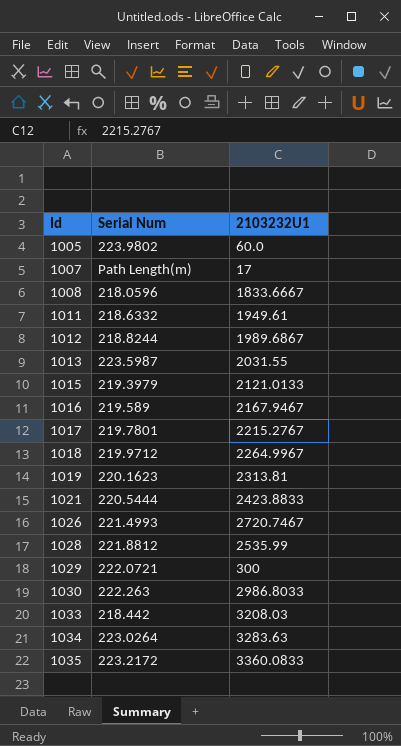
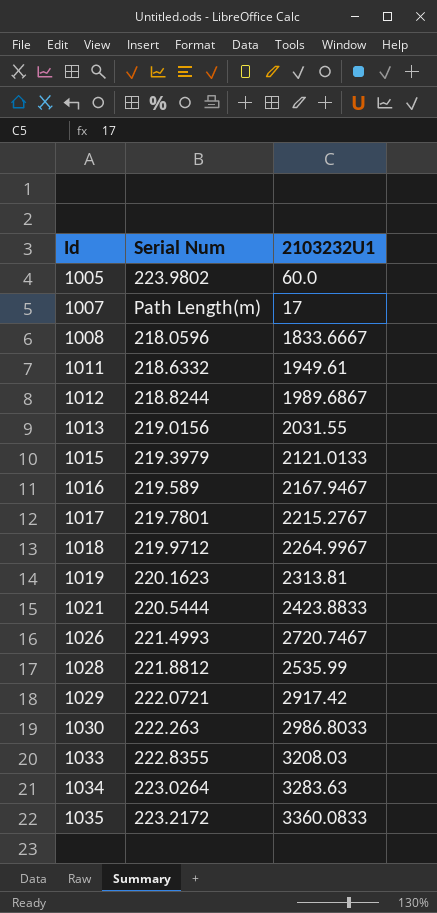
1013 | Serial Num: 223.5987 -> 219.0156
1029 | 2103232U1: 300 -> 2917.42
1033 | Serial Num: 218.442 -> 222.8355

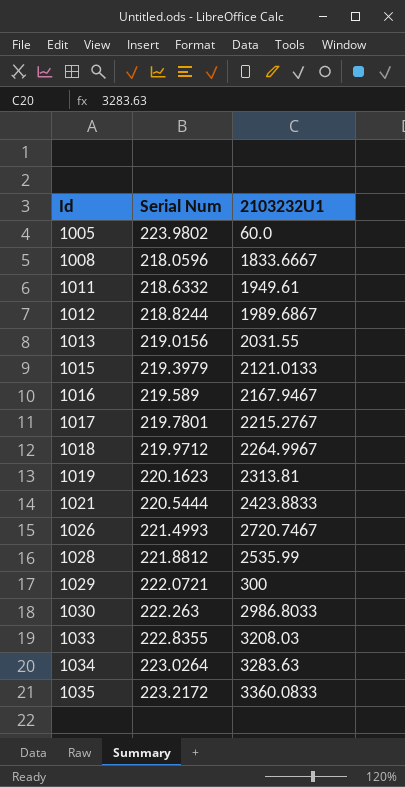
row 1007: Path Length(m) | 17 -> none
1029 | 2103232U1: 2917.42 -> 300

